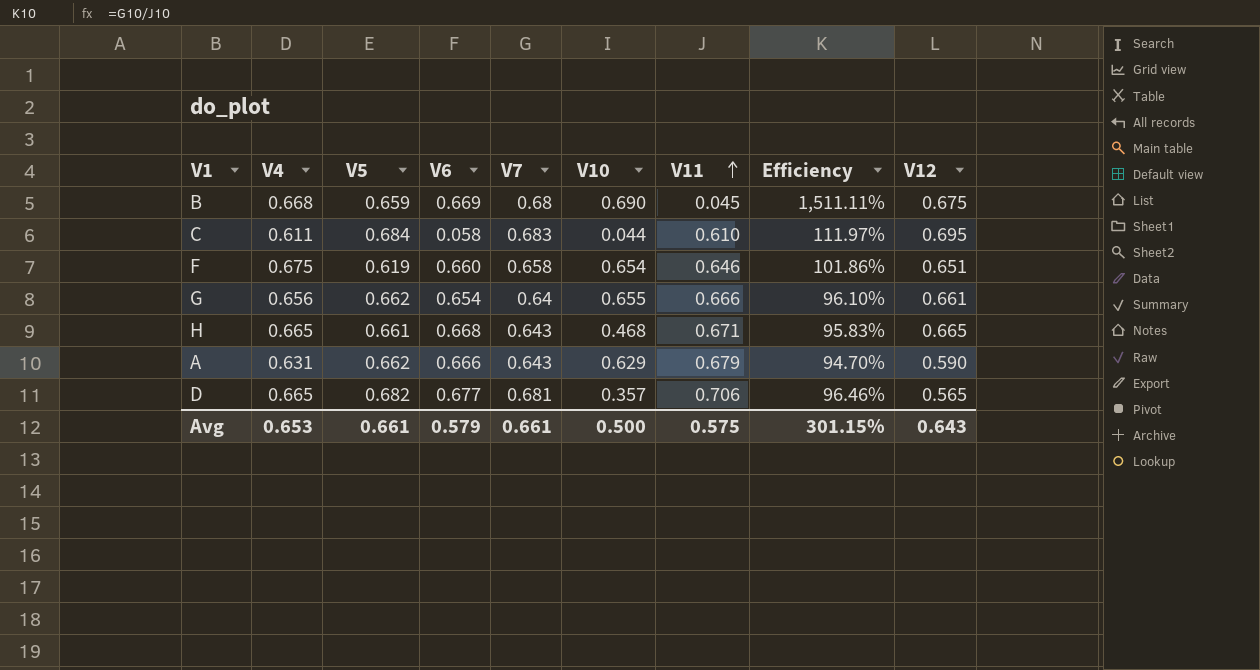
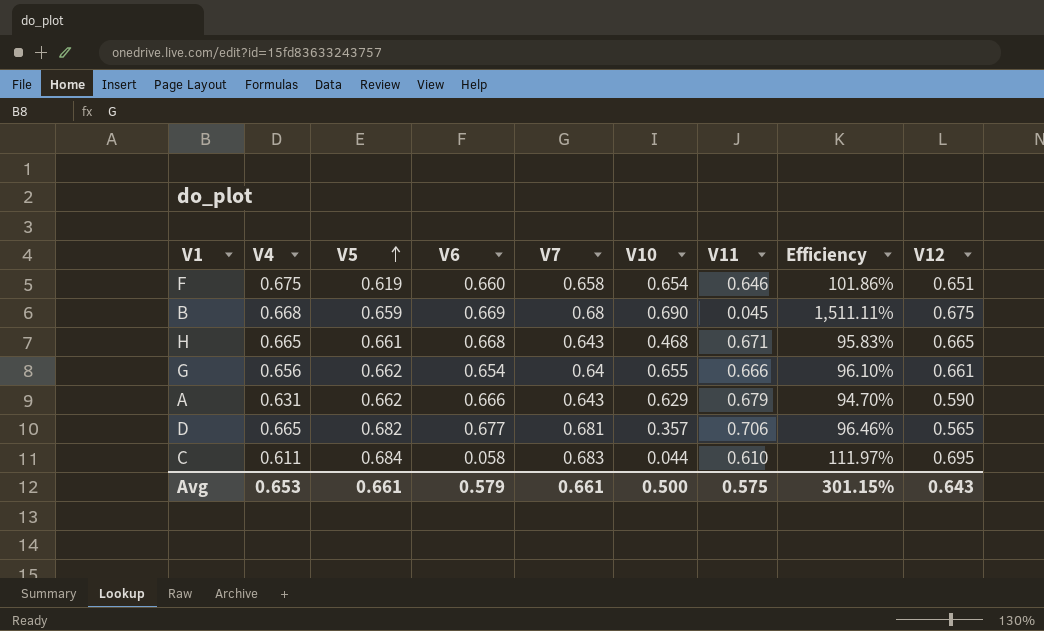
row order: V11 ascending -> V5 ascending

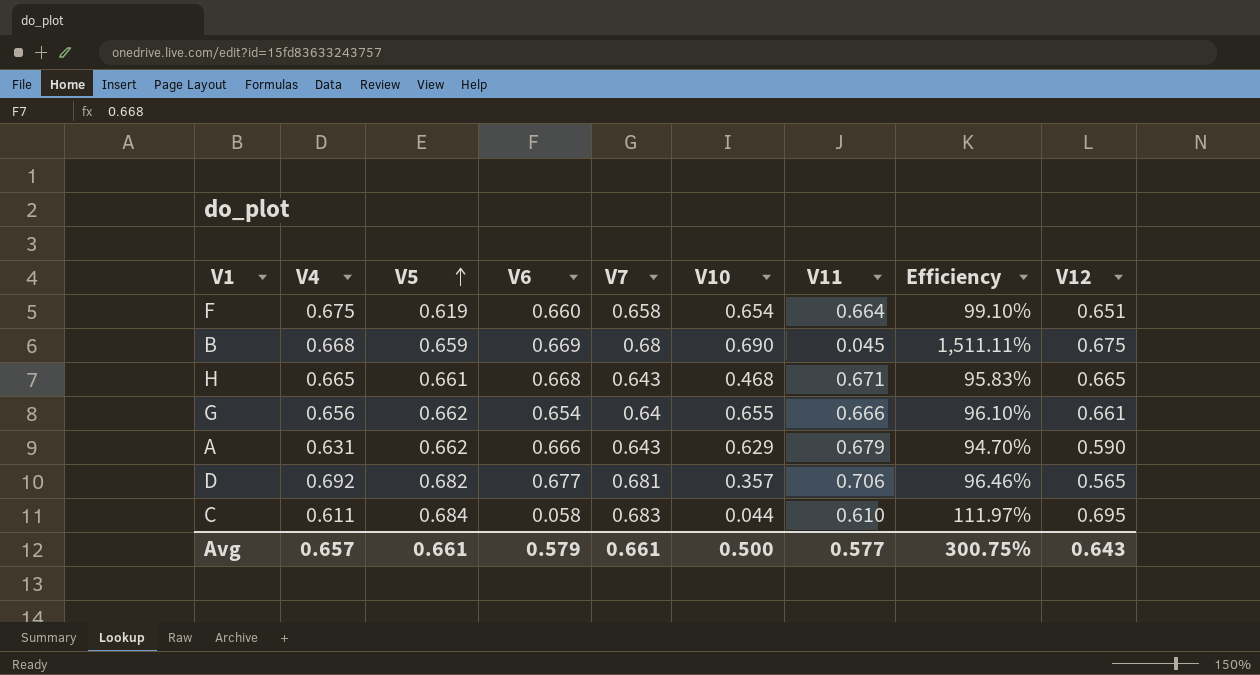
F | V11: 0.646 -> 0.664
F | Efficiency: 101.86% -> 99.10%
D | V4: 0.665 -> 0.692
Avg | V4: 0.653 -> 0.657
Avg | V11: 0.575 -> 0.577
Avg | Efficiency: 301.15% -> 300.75%

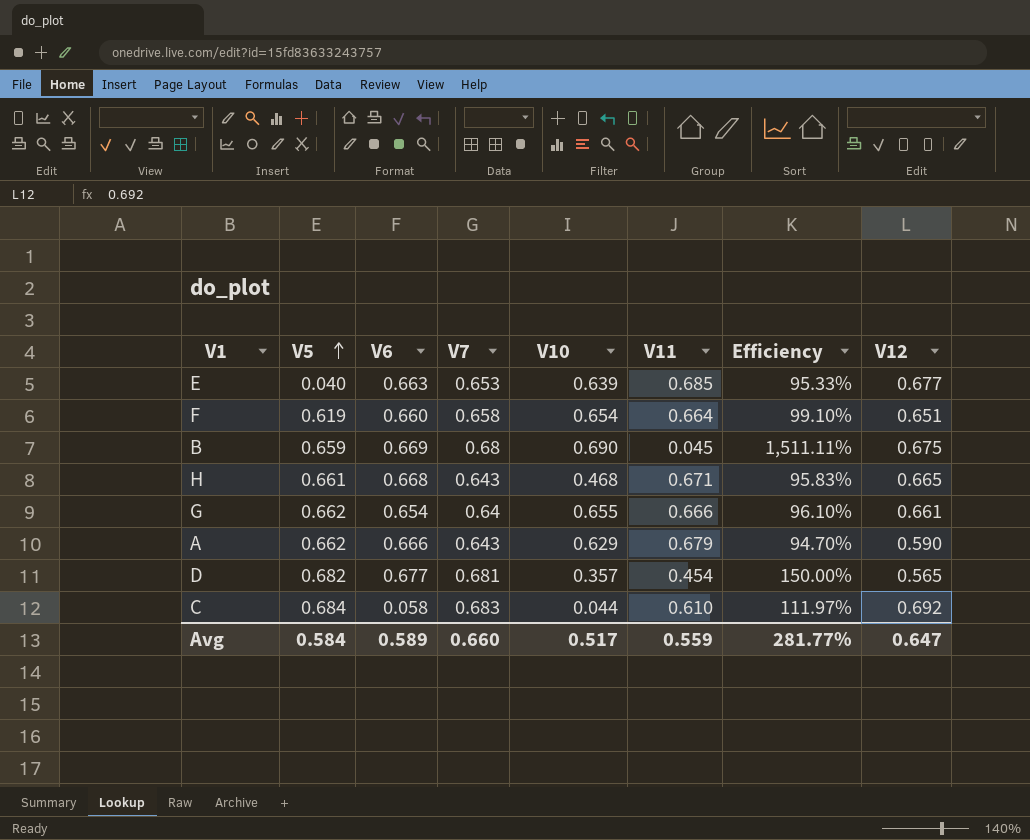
column V4 | position: 2 -> none
row E: none -> 0.040 | 0.663 | 0.653 | 0.639 | 0.685 | 95.33% | 0.677
D | V11: 0.706 -> 0.454
D | Efficiency: 96.46% -> 150.00%
C | V12: 0.695 -> 0.692
Avg | V5: 0.661 -> 0.584
Avg | V6: 0.579 -> 0.589
Avg | V7: 0.661 -> 0.660
Avg | V10: 0.500 -> 0.517
Avg | V11: 0.577 -> 0.559
Avg | Efficiency: 300.75% -> 281.77%
Avg | V12: 0.643 -> 0.647

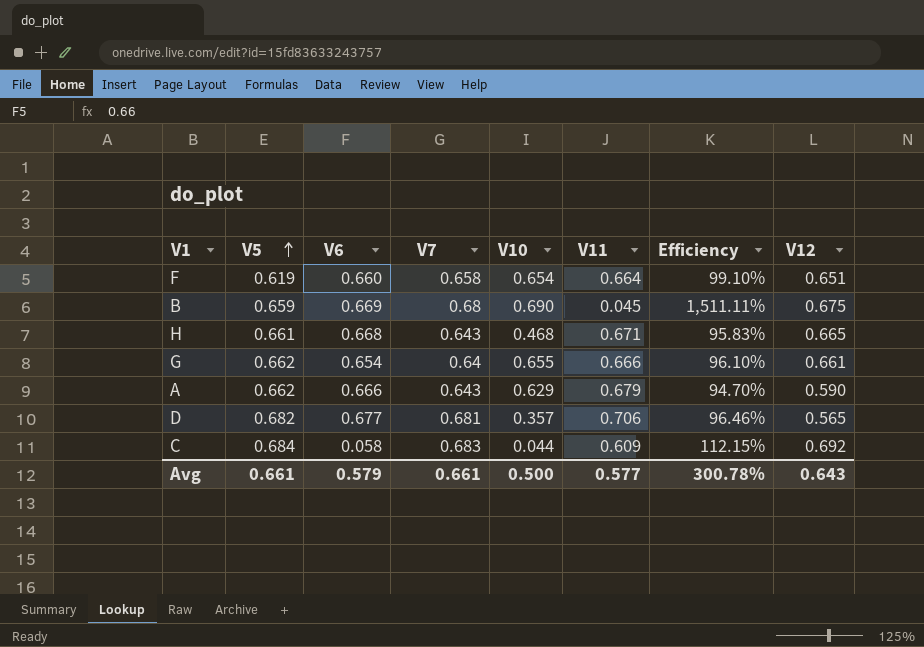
row E: 0.040 | 0.663 | 0.653 | 0.639 | 0.685 | 95.33% | 0.677 -> none
D | V11: 0.454 -> 0.706
D | Efficiency: 150.00% -> 96.46%
C | V11: 0.610 -> 0.609
C | Efficiency: 111.97% -> 112.15%
Avg | V5: 0.584 -> 0.661
Avg | V6: 0.589 -> 0.579
Avg | V7: 0.660 -> 0.661
Avg | V10: 0.517 -> 0.500
Avg | V11: 0.559 -> 0.577
Avg | Efficiency: 281.77% -> 300.78%
Avg | V12: 0.647 -> 0.643

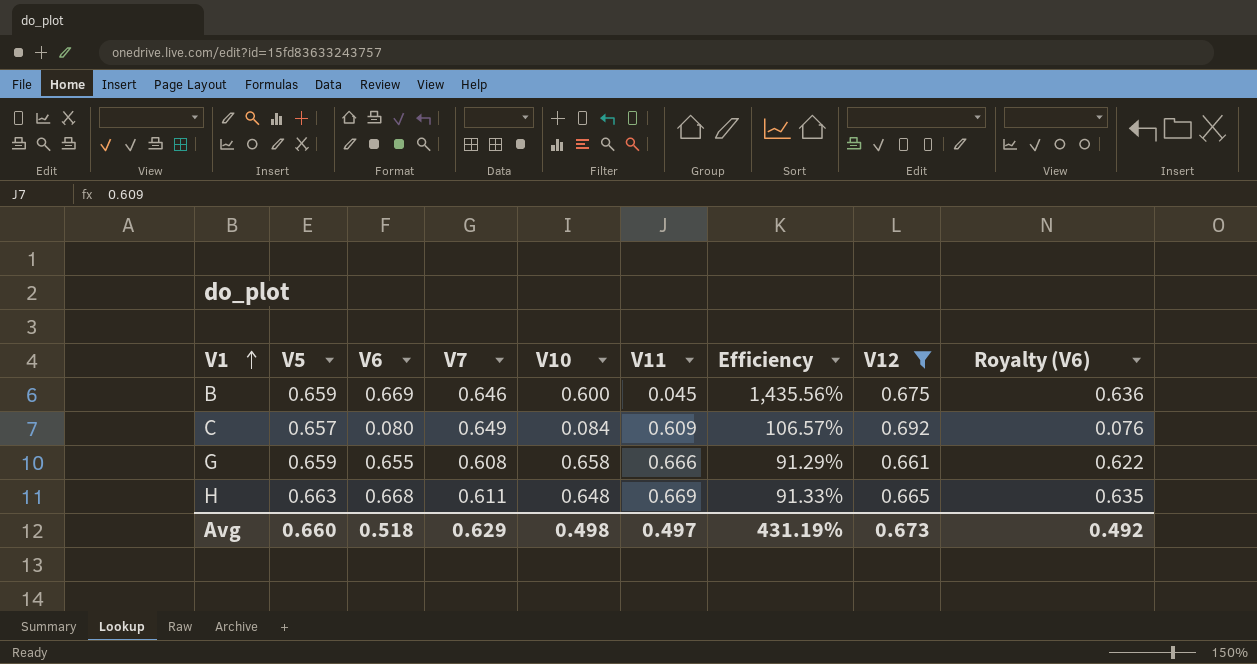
filter: none -> V12 >= 0.661
row order: V5 ascending -> V1 ascending
column Royalty (V6) | formula: none -> [V6] * 0.95
B | V7: 0.68 -> 0.646
B | V10: 0.690 -> 0.600
B | Efficiency: 1,511.11% -> 1,435.56%
C | V5: 0.684 -> 0.657
C | V6: 0.058 -> 0.080
C | V7: 0.683 -> 0.649
C | V10: 0.044 -> 0.084
C | Efficiency: 112.15% -> 106.57%
G | V5: 0.662 -> 0.659
G | V6: 0.654 -> 0.655
G | V7: 0.64 -> 0.608
G | V10: 0.655 -> 0.658
G | Efficiency: 96.10% -> 91.29%
H | V5: 0.661 -> 0.663
H | V7: 0.643 -> 0.611
H | V10: 0.468 -> 0.648
H | V11: 0.671 -> 0.669
H | Efficiency: 95.83% -> 91.33%
Avg | V5: 0.661 -> 0.660
Avg | V6: 0.579 -> 0.518
Avg | V7: 0.661 -> 0.629
Avg | V10: 0.500 -> 0.498
Avg | V11: 0.577 -> 0.497
Avg | Efficiency: 300.78% -> 431.19%
Avg | V12: 0.643 -> 0.673

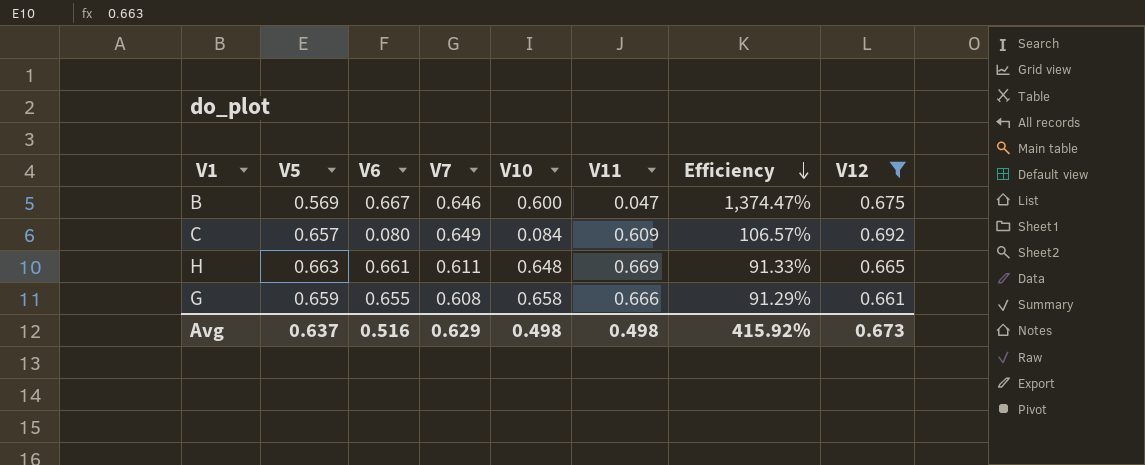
row order: V1 ascending -> Efficiency descending
column Royalty (V6) | formula: [V6] * 0.95 -> none
B | V5: 0.659 -> 0.569
B | V6: 0.669 -> 0.667
B | V11: 0.045 -> 0.047
B | Efficiency: 1,435.56% -> 1,374.47%
H | V6: 0.668 -> 0.661
Avg | V5: 0.660 -> 0.637
Avg | V6: 0.518 -> 0.516
Avg | V11: 0.497 -> 0.498
Avg | Efficiency: 431.19% -> 415.92%

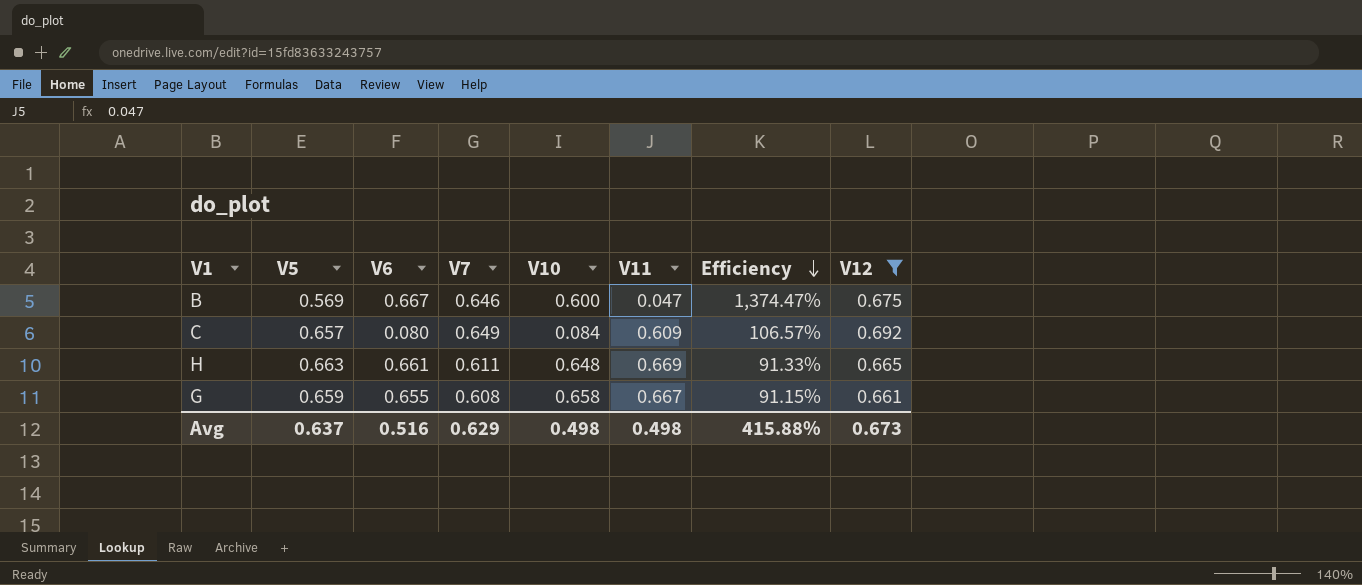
G | V11: 0.666 -> 0.667
G | Efficiency: 91.29% -> 91.15%
Avg | Efficiency: 415.92% -> 415.88%

